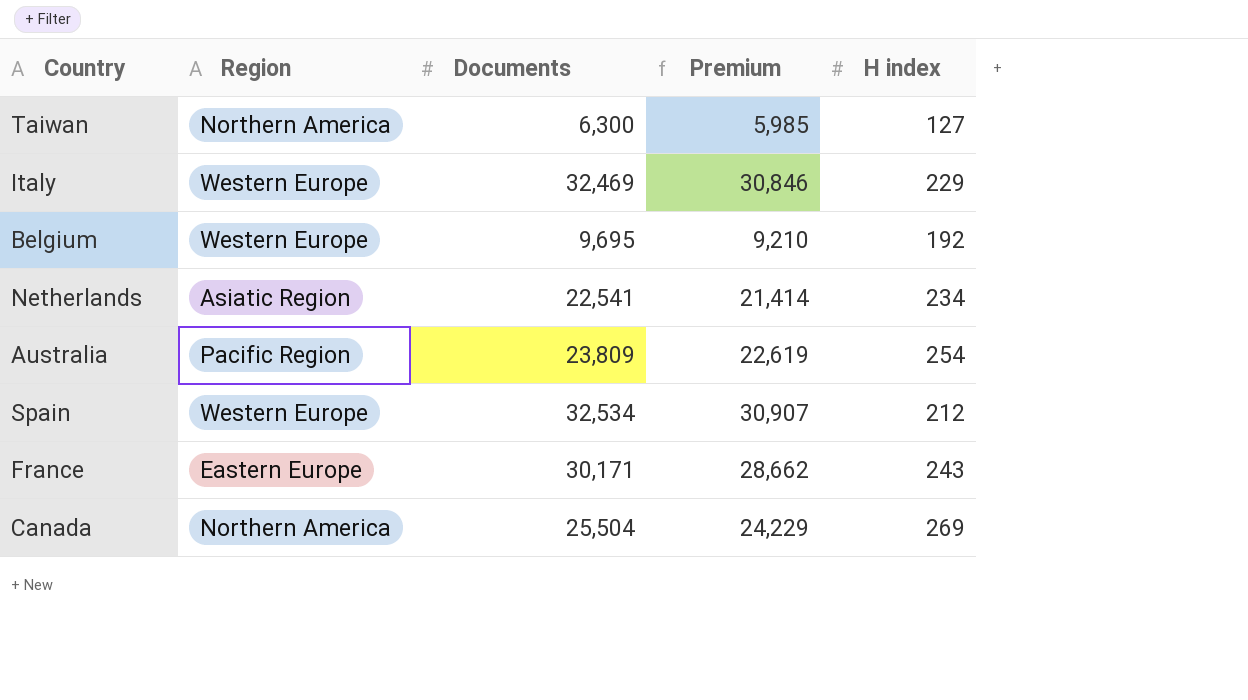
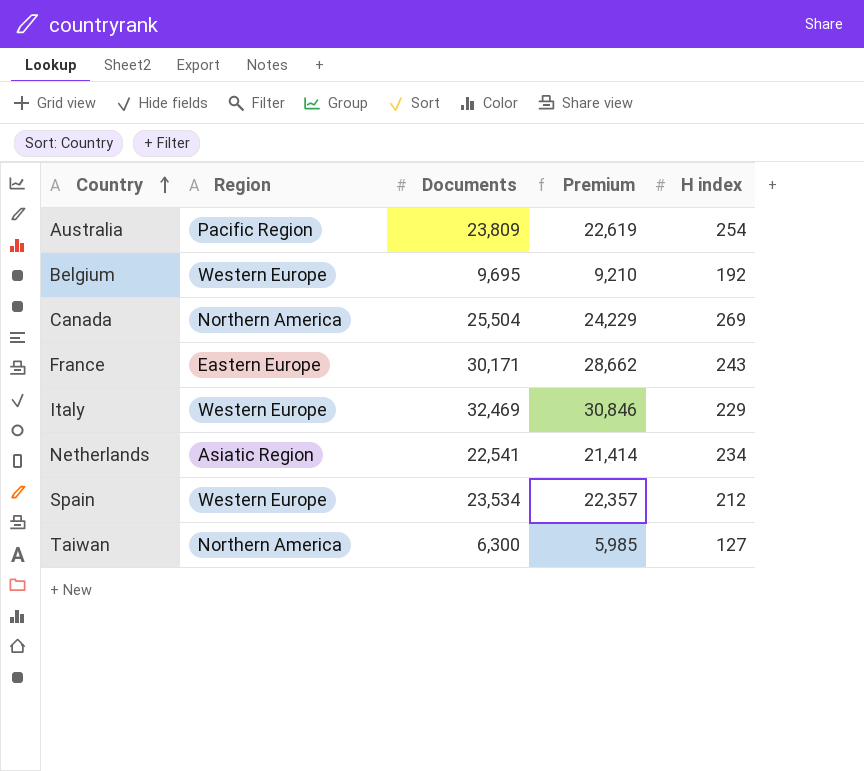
row order: none -> Country ascending
Spain | Documents: 32,534 -> 23,534
Spain | Premium: 30,907 -> 22,357

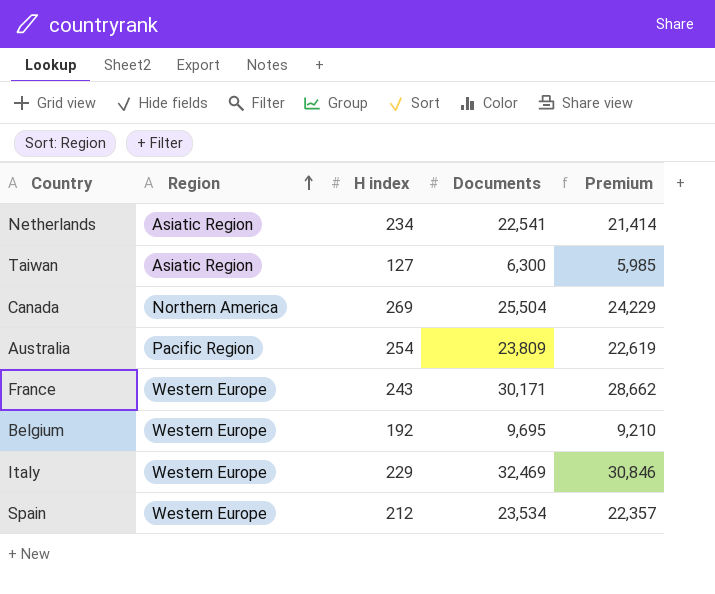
row order: Country ascending -> Region ascending
column H index | position: 5 -> 3
Taiwan | Region: Northern America -> Asiatic Region
France | Region: Eastern Europe -> Western Europe

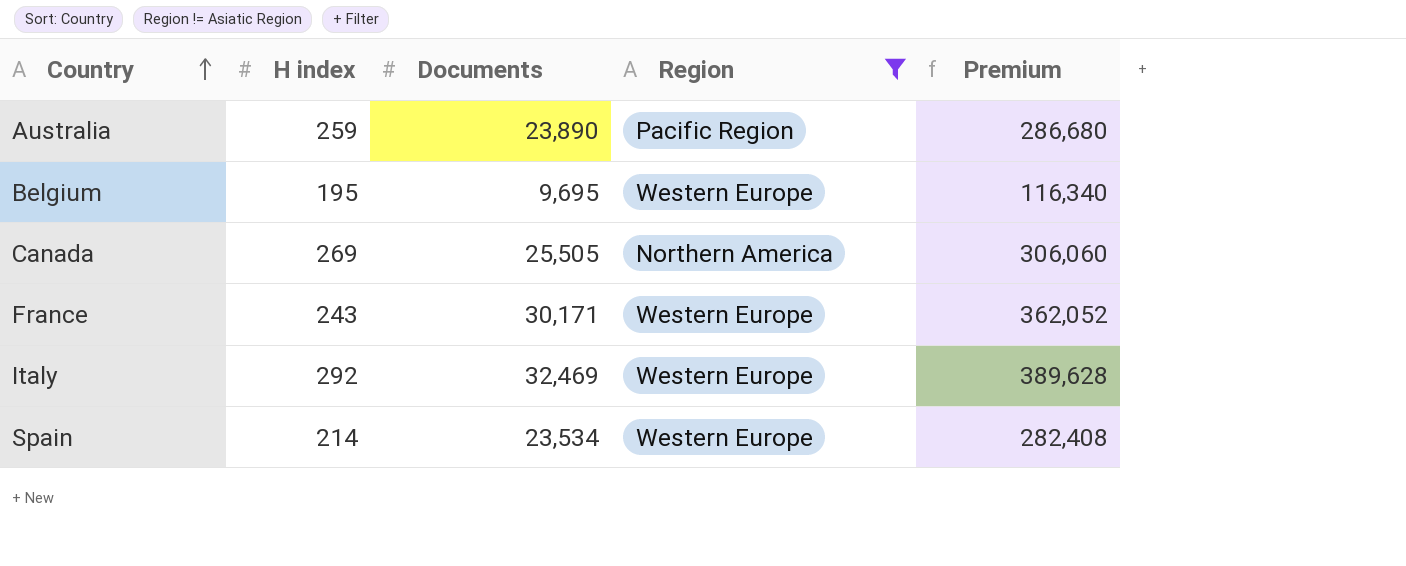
filter: none -> Region != Asiatic Region
row order: Region ascending -> Country ascending
column Region | position: 2 -> 4
column Premium | formula: [Documents] * 0.95 -> [Documents] * 12
Australia | H index: 254 -> 259
Australia | Documents: 23,809 -> 23,890
Belgium | H index: 192 -> 195
Canada | Documents: 25,504 -> 25,505
Italy | H index: 229 -> 292
Spain | H index: 212 -> 214

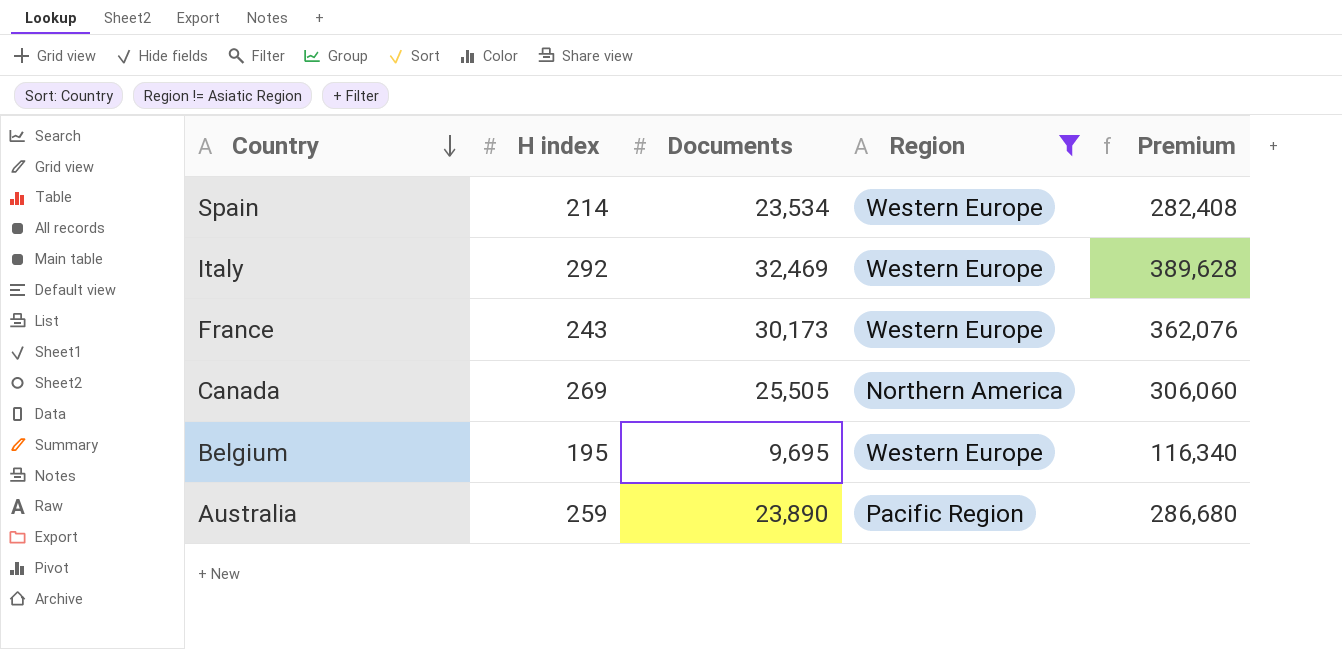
row order: Country ascending -> Country descending
France | Documents: 30,171 -> 30,173
France | Premium: 362,052 -> 362,076

